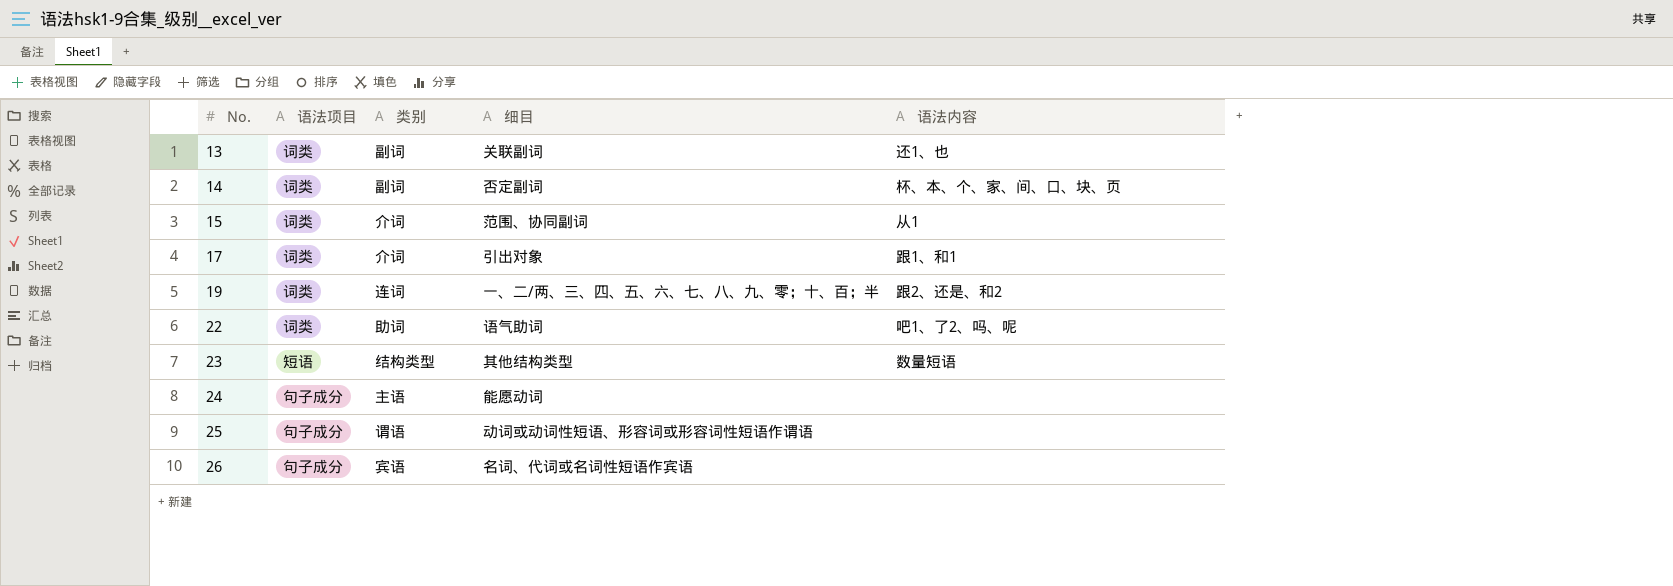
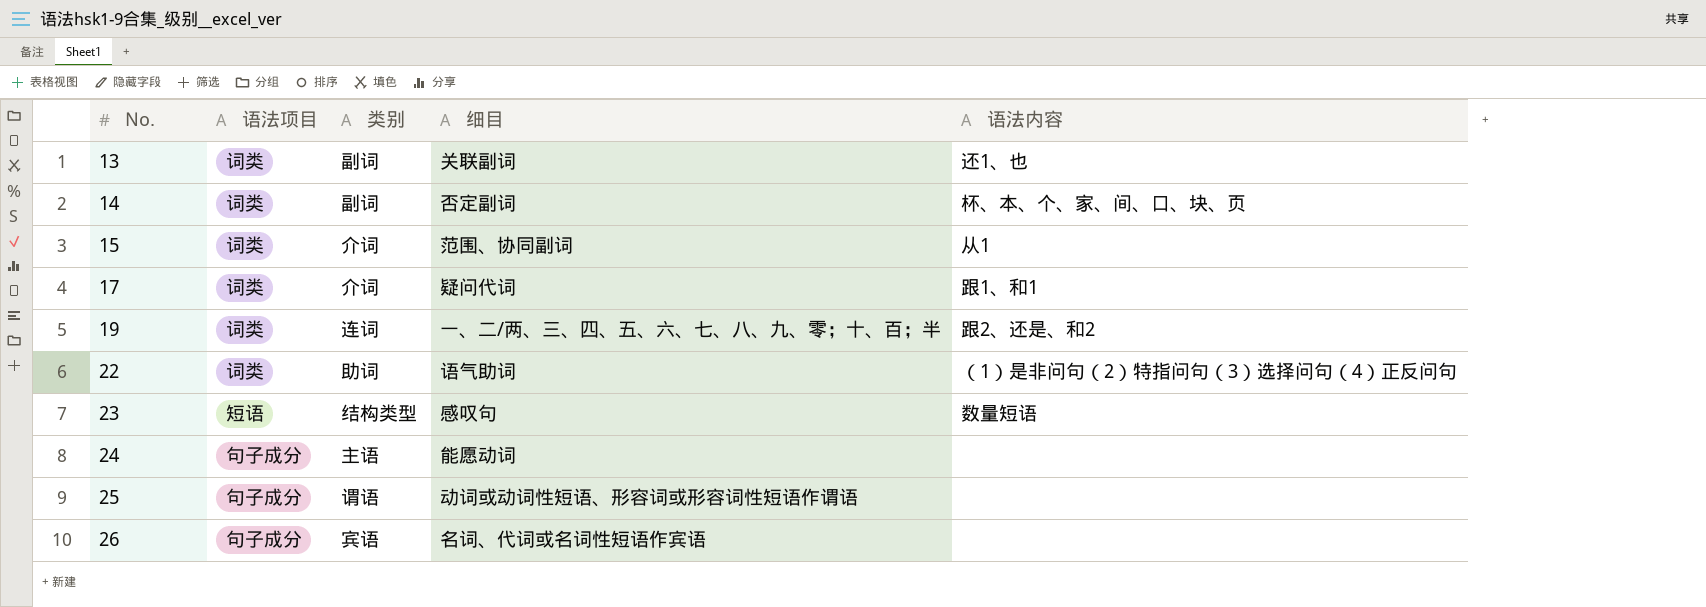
17 | 细目: 引出对象 -> 疑问代词
22 | 语法内容: 吧1、了2、吗、呢 -> （1）是非问句（2）特指问句（3）选择问句（4）正反问句
23 | 细目: 其他结构类型 -> 感叹句

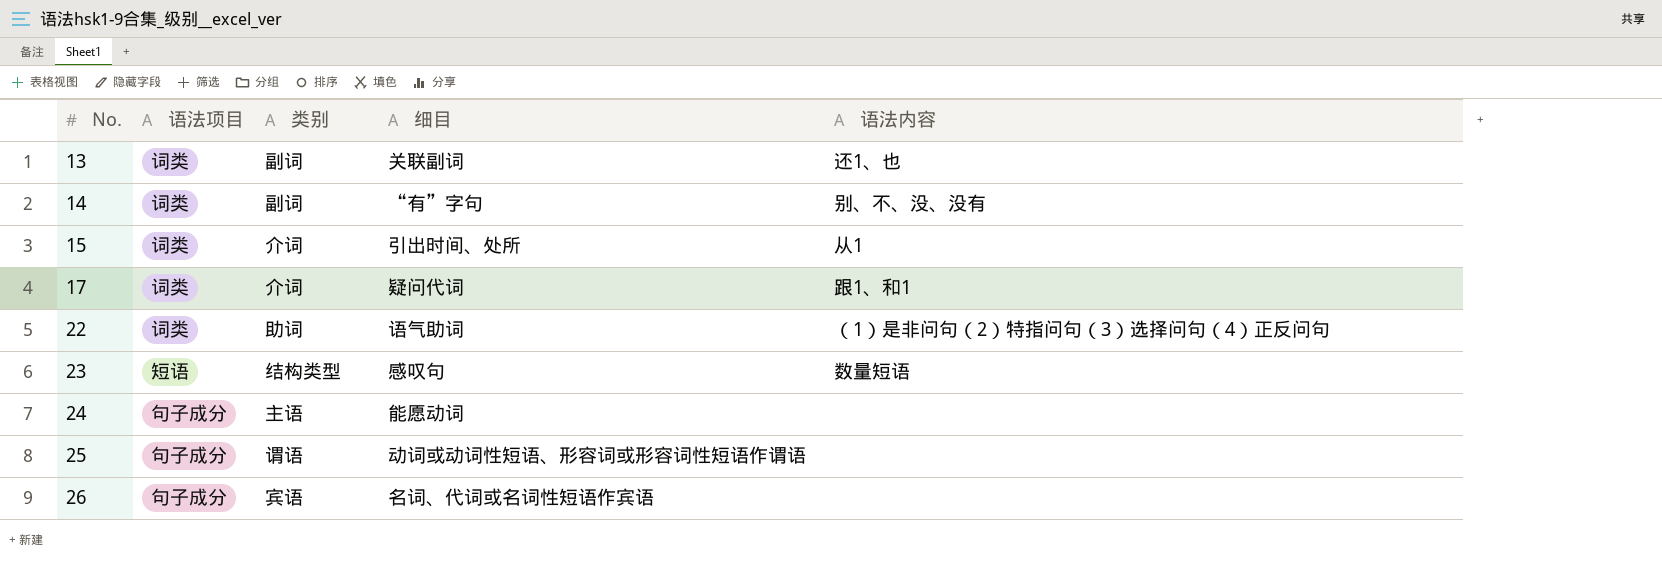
row 19: 词类 | 连词 | 一、二/两、三、四、五、六、七、八、九、零；十、百；半 | 跟2、还是、和2 -> none
14 | 细目: 否定副词 -> “有”字句
14 | 语法内容: 杯、本、个、家、间、口、块、页 -> 别、不、没、没有
15 | 细目: 范围、协同副词 -> 引出时间、处所

